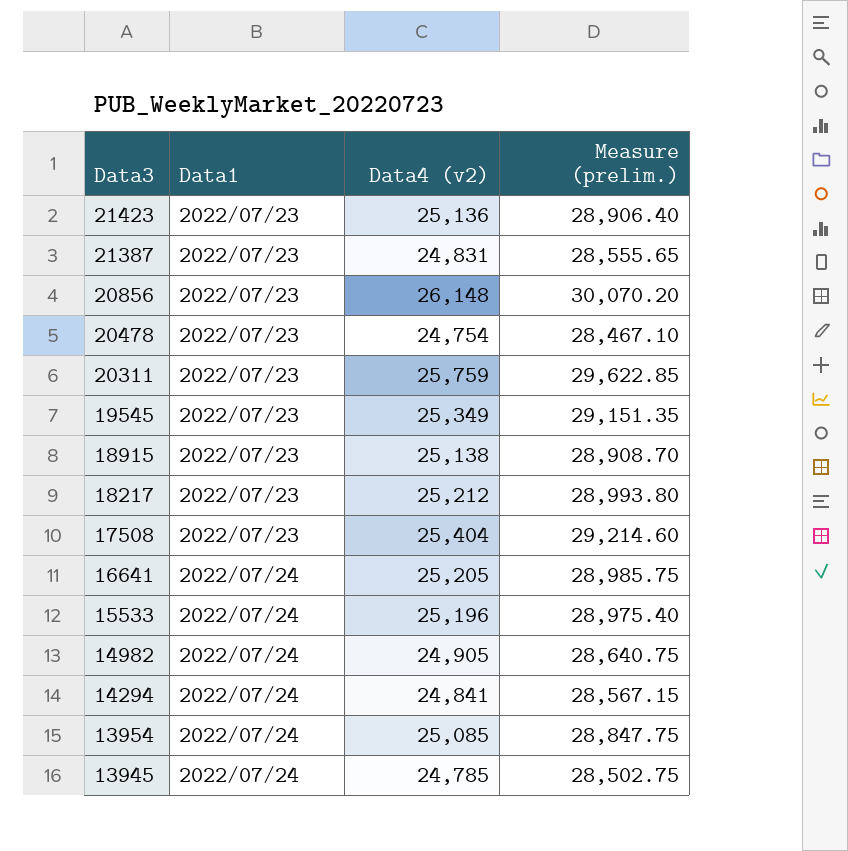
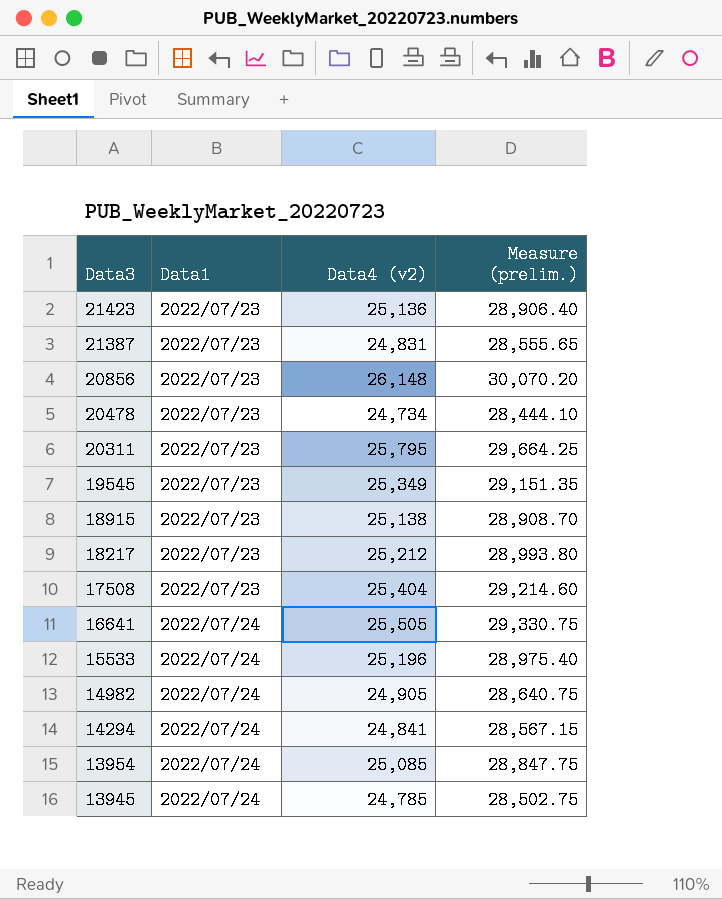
20478 | Data4 (v2): 24,754 -> 24,734
20478 | Measure (prelim.): 28,467.10 -> 28,444.10
20311 | Data4 (v2): 25,759 -> 25,795
20311 | Measure (prelim.): 29,622.85 -> 29,664.25
16641 | Data4 (v2): 25,205 -> 25,505
16641 | Measure (prelim.): 28,985.75 -> 29,330.75

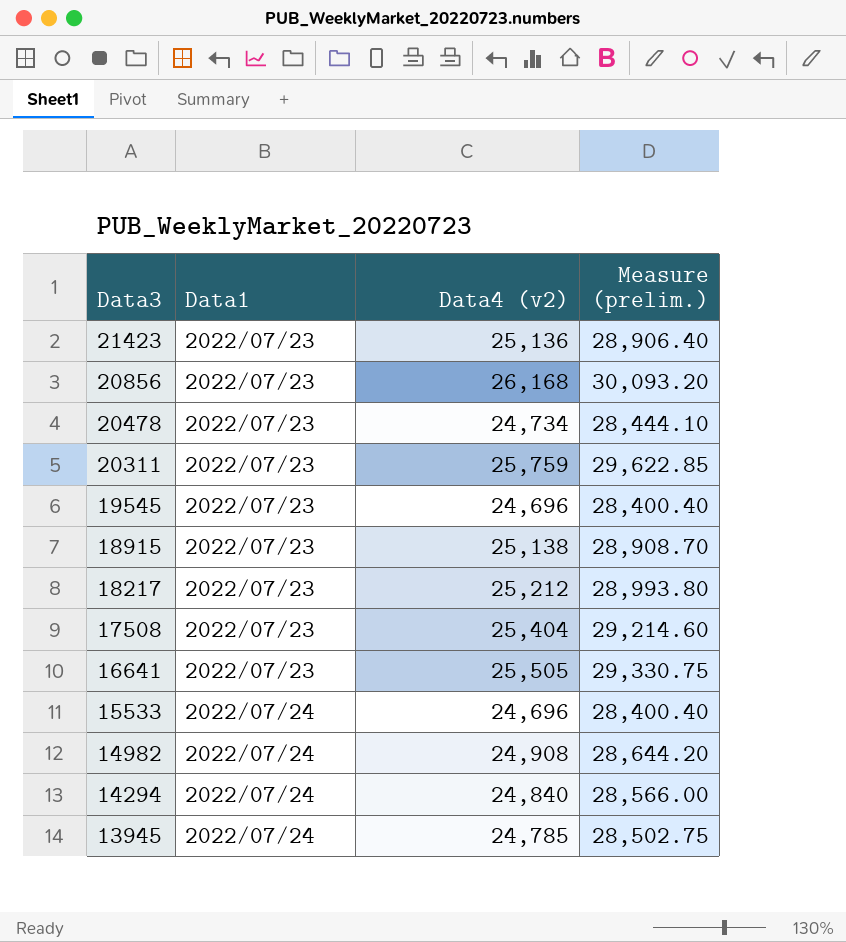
row 21387: 2022/07/23 | 24,831 | 28,555.65 -> none
row 13954: 2022/07/24 | 25,085 | 28,847.75 -> none
20856 | Data4 (v2): 26,148 -> 26,168
20856 | Measure (prelim.): 30,070.20 -> 30,093.20
20311 | Data4 (v2): 25,795 -> 25,759
20311 | Measure (prelim.): 29,664.25 -> 29,622.85
19545 | Data4 (v2): 25,349 -> 24,696
19545 | Measure (prelim.): 29,151.35 -> 28,400.40
16641 | Data1: 2022/07/24 -> 2022/07/23
15533 | Data4 (v2): 25,196 -> 24,696
15533 | Measure (prelim.): 28,975.40 -> 28,400.40
14982 | Data4 (v2): 24,905 -> 24,908
14982 | Measure (prelim.): 28,640.75 -> 28,644.20
14294 | Data4 (v2): 24,841 -> 24,840
14294 | Measure (prelim.): 28,567.15 -> 28,566.00

